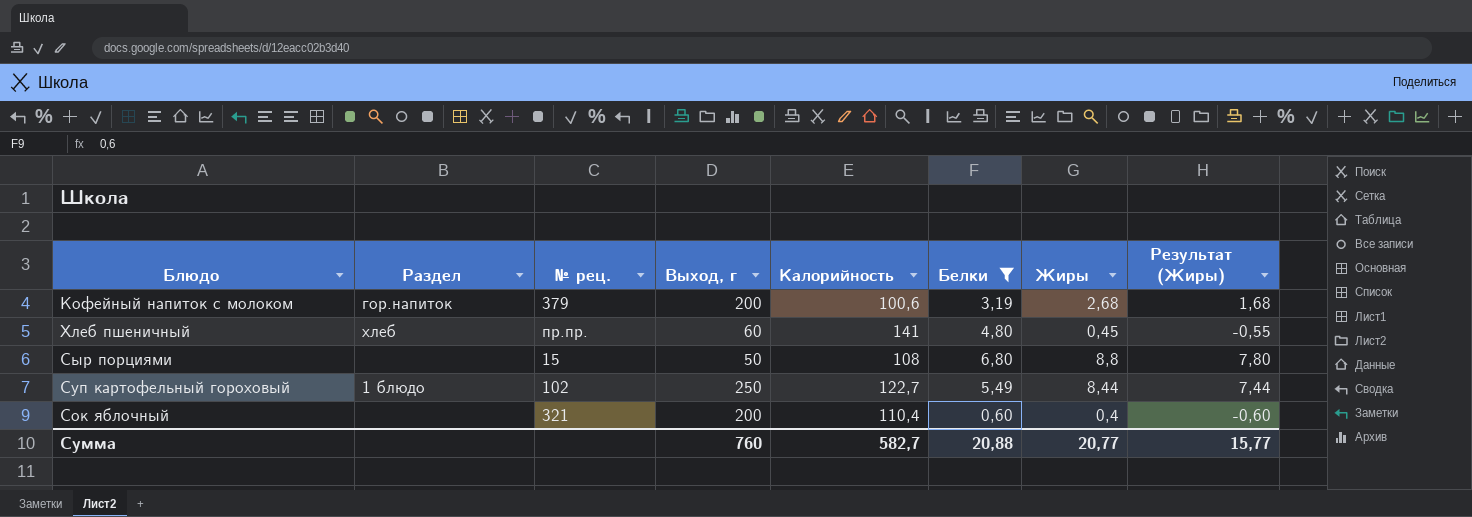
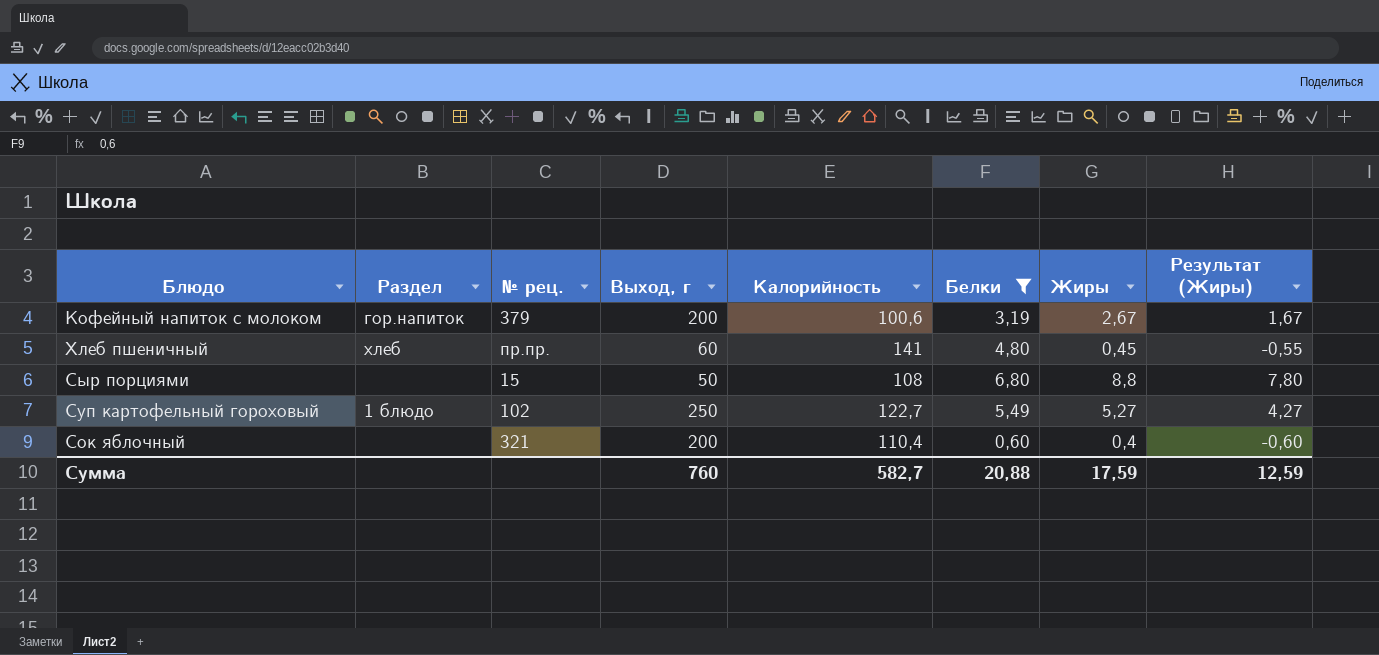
Кофейный напиток с молоком | Жиры: 2,68 -> 2,67
Кофейный напиток с молоком | Результат (Жиры): 1,68 -> 1,67
Суп картофельный гороховый | Жиры: 8,44 -> 5,27
Суп картофельный гороховый | Результат (Жиры): 7,44 -> 4,27
Сумма | Жиры: 20,77 -> 17,59
Сумма | Результат (Жиры): 15,77 -> 12,59

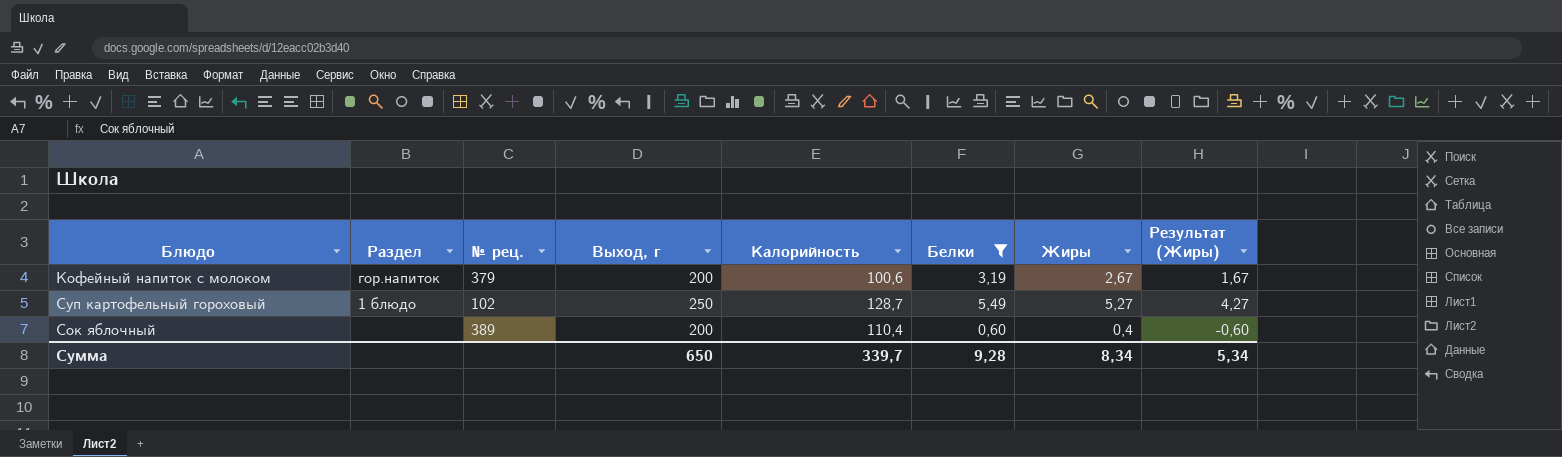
row Хлеб пшеничный: хлеб | пр.пр. | 60 | 141 | 4,80 | 0,45 | -0,55 -> none
row Сыр порциями: none | 15 | 50 | 108 | 6,80 | 8,8 | 7,80 -> none
Суп картофельный гороховый | Калорийность: 122,7 -> 128,7
Сок яблочный | № рец.: 321 -> 389
Сумма | Выход, г: 760 -> 650
Сумма | Калорийность: 582,7 -> 339,7
Сумма | Белки: 20,88 -> 9,28
Сумма | Жиры: 17,59 -> 8,34
Сумма | Результат (Жиры): 12,59 -> 5,34

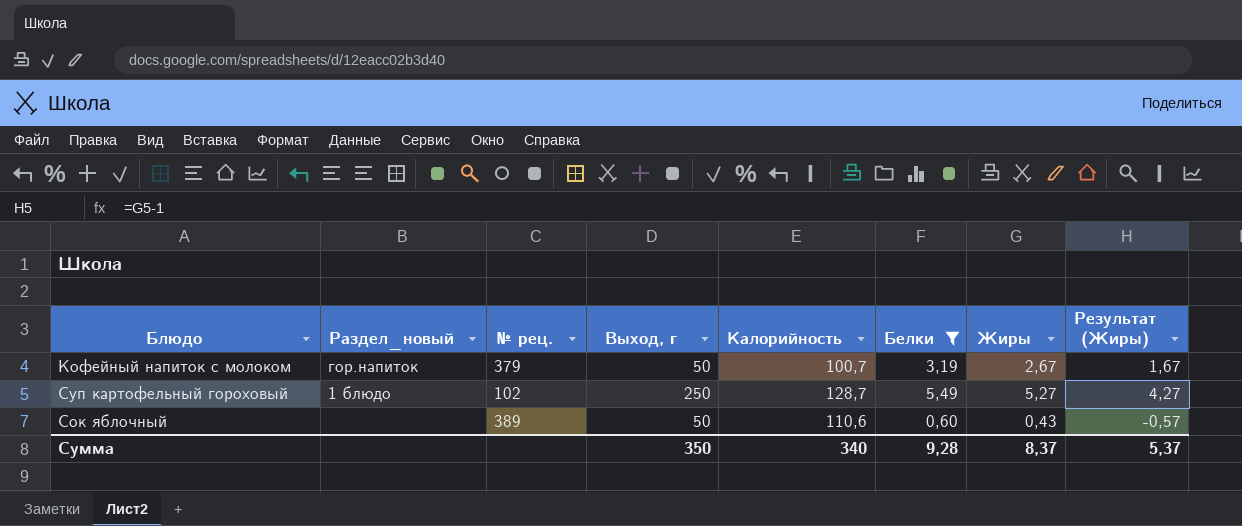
column name: Раздел -> Раздел_новый
Кофейный напиток с молоком | Выход, г: 200 -> 50
Кофейный напиток с молоком | Калорийность: 100,6 -> 100,7
Сок яблочный | Выход, г: 200 -> 50
Сок яблочный | Калорийность: 110,4 -> 110,6
Сок яблочный | Жиры: 0,4 -> 0,43
Сок яблочный | Результат (Жиры): -0,60 -> -0,57
Сумма | Выход, г: 650 -> 350
Сумма | Калорийность: 339,7 -> 340
Сумма | Жиры: 8,34 -> 8,37
Сумма | Результат (Жиры): 5,34 -> 5,37

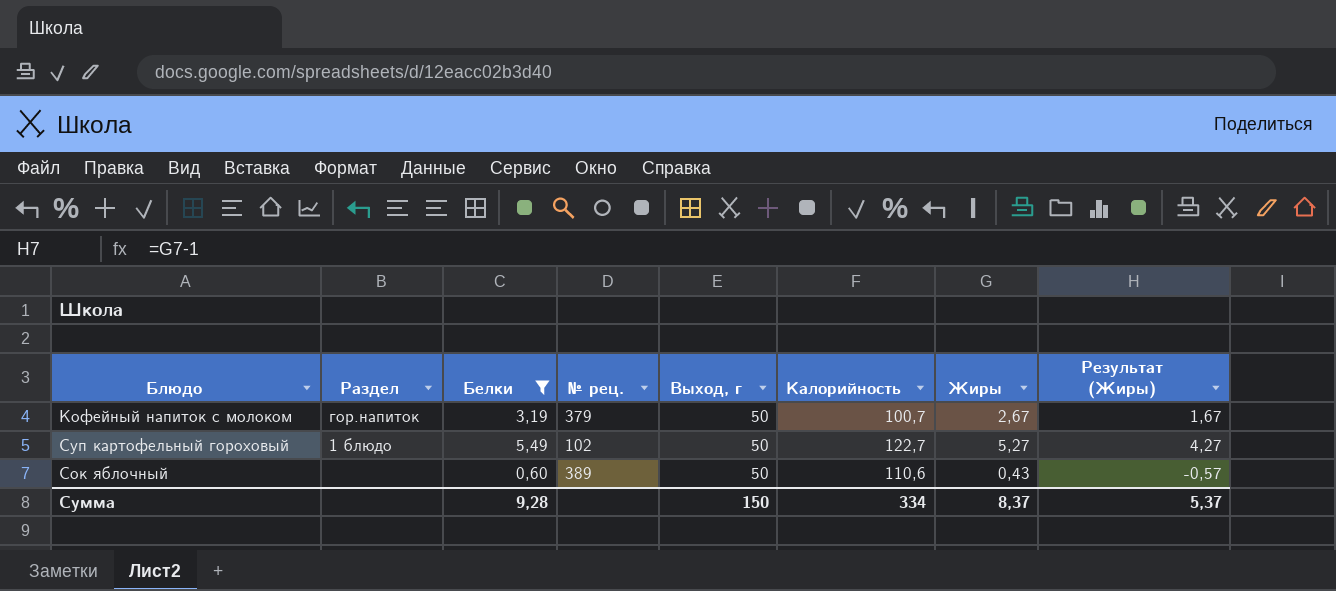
column name: Раздел_новый -> Раздел
column Белки | position: 6 -> 3
Суп картофельный гороховый | Выход, г: 250 -> 50
Суп картофельный гороховый | Калорийность: 128,7 -> 122,7
Сумма | Выход, г: 350 -> 150
Сумма | Калорийность: 340 -> 334

